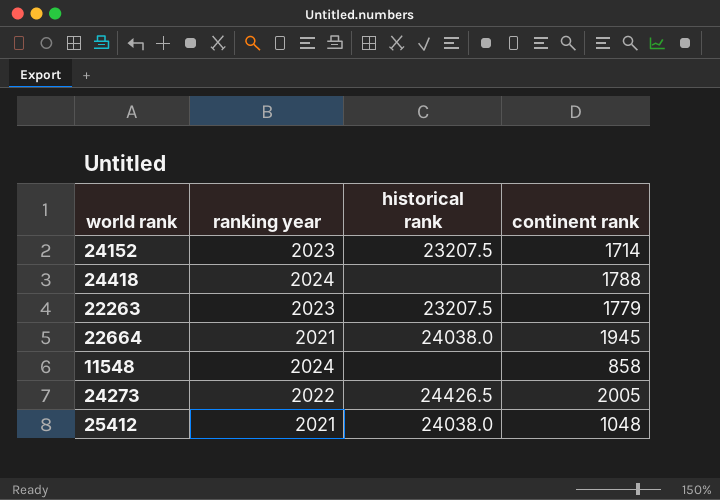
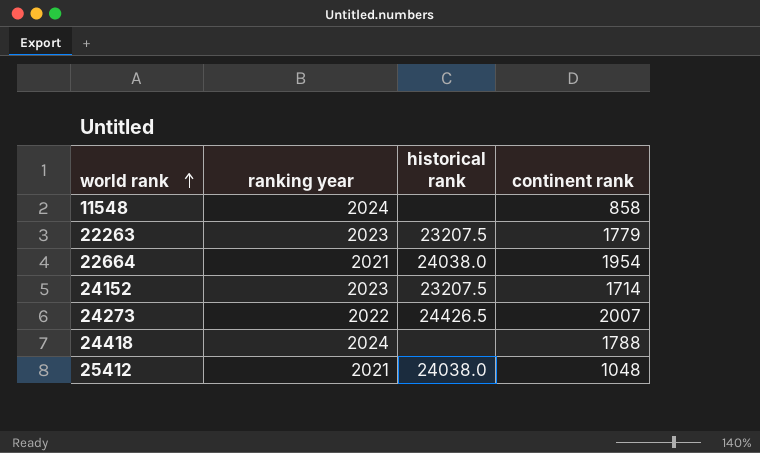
row order: none -> world rank ascending
22664 | continent rank: 1945 -> 1954
24273 | continent rank: 2005 -> 2007

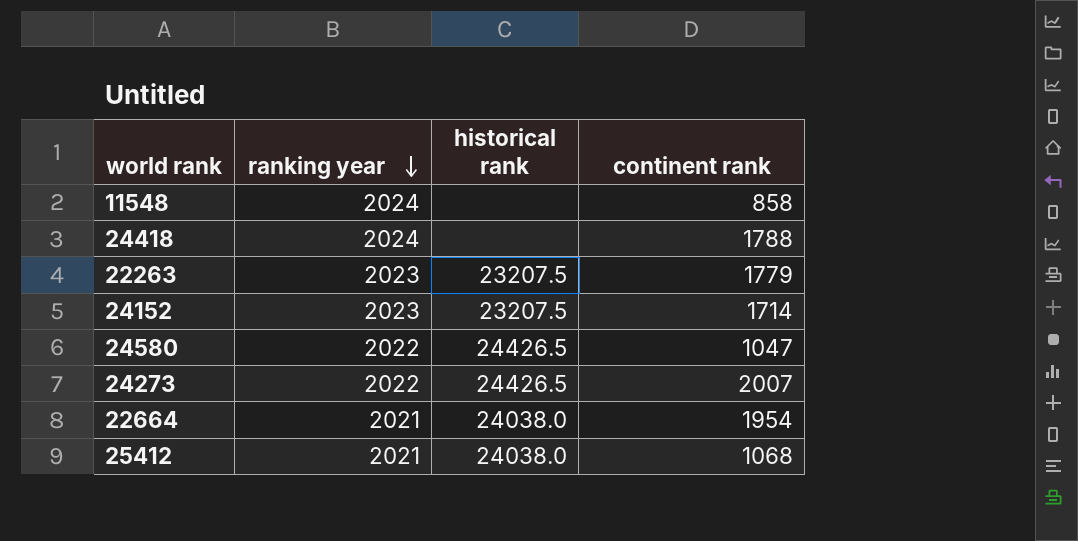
row order: world rank ascending -> ranking year descending
row 24580: none -> 2022 | 24426.5 | 1047
25412 | continent rank: 1048 -> 1068

